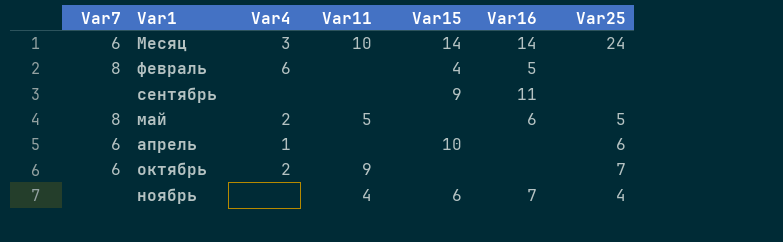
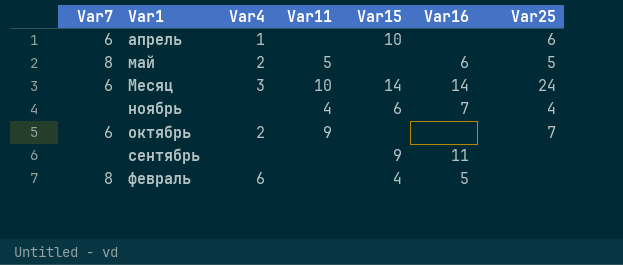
row order: none -> Var1 ascending

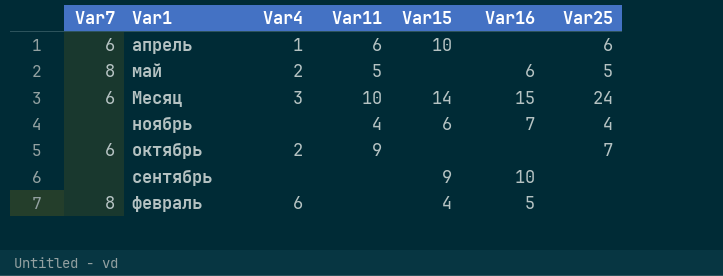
апрель | Var11: none -> 6
Месяц | Var16: 14 -> 15
сентябрь | Var16: 11 -> 10

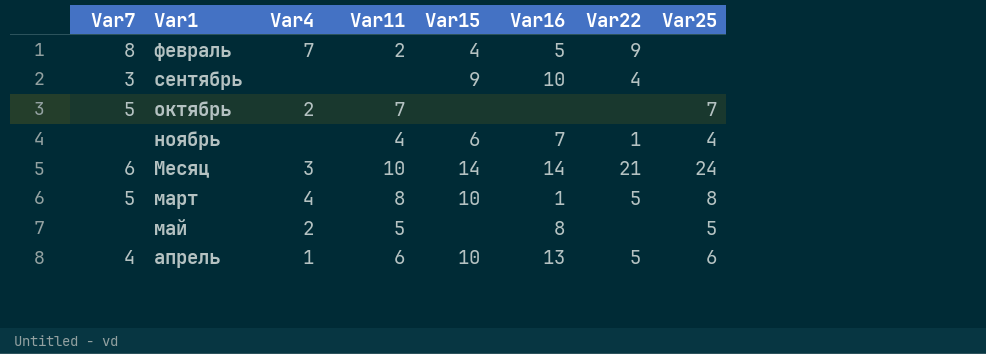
row order: Var1 ascending -> Var1 descending
column Var22 | position: none -> 7
февраль | Var4: 6 -> 7
февраль | Var11: none -> 2
сентябрь | Var7: none -> 3
октябрь | Var7: 6 -> 5
октябрь | Var11: 9 -> 7
Месяц | Var16: 15 -> 14
row март: none -> 5 | 4 | 8 | 10 | 1 | 5 | 8
май | Var7: 8 -> none
май | Var16: 6 -> 8
апрель | Var7: 6 -> 4
апрель | Var16: none -> 13

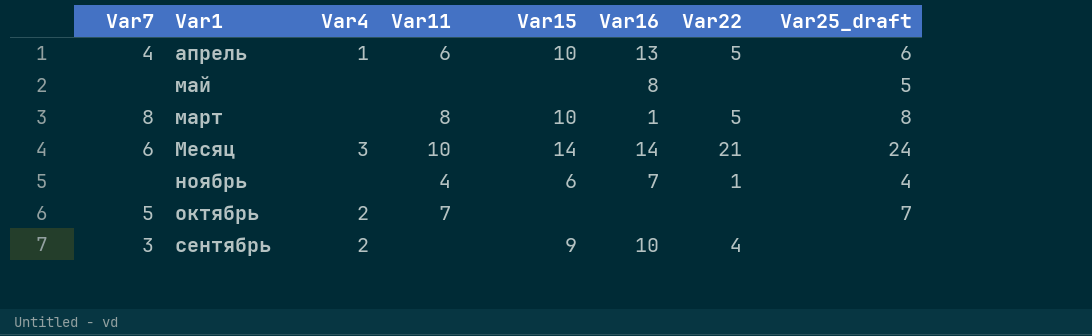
row order: Var1 descending -> Var1 ascending
column name: Var25 -> Var25_draft
row февраль: 8 | 7 | 2 | 4 | 5 | 9 | none -> none
май | Var4: 2 -> none
май | Var11: 5 -> none
март | Var7: 5 -> 8
март | Var4: 4 -> none
сентябрь | Var4: none -> 2

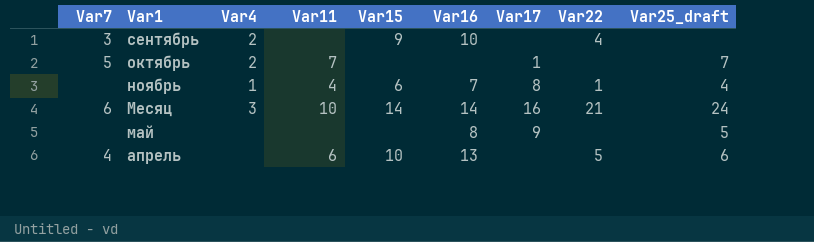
row order: Var1 ascending -> Var1 descending
column Var17 | position: none -> 7
row март: 8 | none | 8 | 10 | 1 | 5 | 8 -> none
ноябрь | Var4: none -> 1
апрель | Var4: 1 -> none

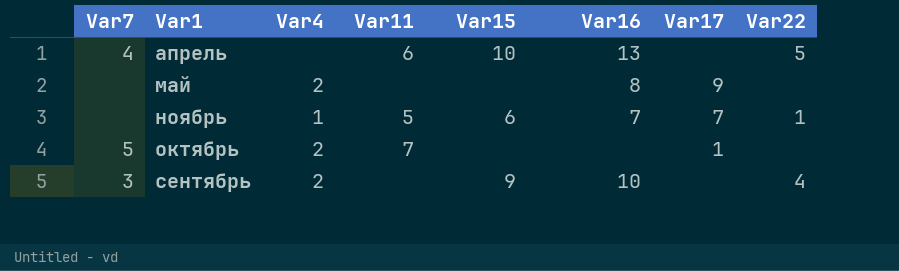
row order: Var1 descending -> Var1 ascending
column Var25_draft | position: 9 -> none
row Месяц: 6 | 3 | 10 | 14 | 14 | 16 | 21 | 24 -> none
май | Var4: none -> 2
ноябрь | Var11: 4 -> 5
ноябрь | Var17: 8 -> 7

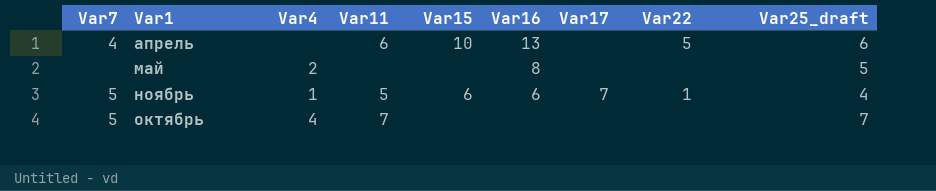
column Var25_draft | position: none -> 9
row сентябрь: 3 | 2 | none | 9 | 10 | none | 4 -> none
май | Var17: 9 -> none
ноябрь | Var7: none -> 5
ноябрь | Var16: 7 -> 6
октябрь | Var4: 2 -> 4
октябрь | Var17: 1 -> none

